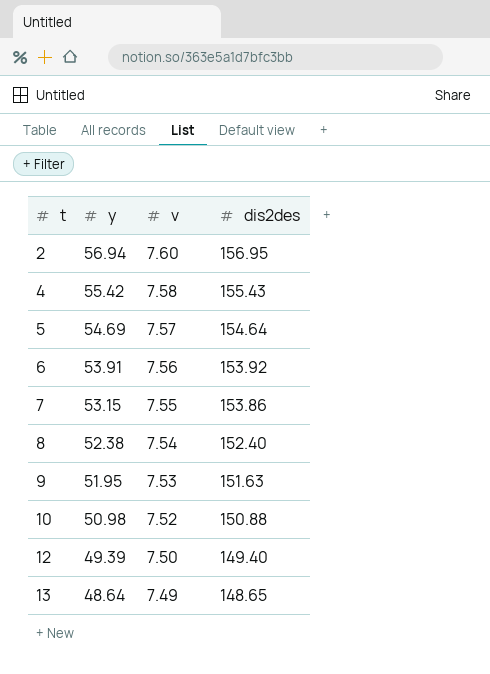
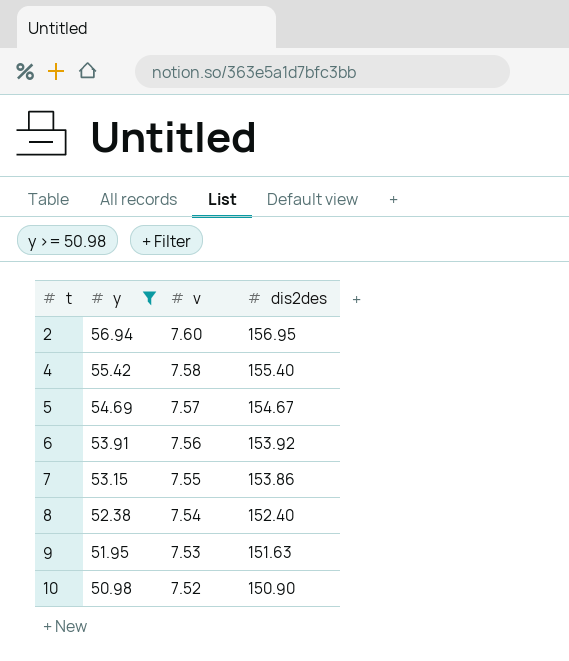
filter: none -> y >= 50.98
4 | dis2des: 155.43 -> 155.40
5 | dis2des: 154.64 -> 154.67
10 | dis2des: 150.88 -> 150.90

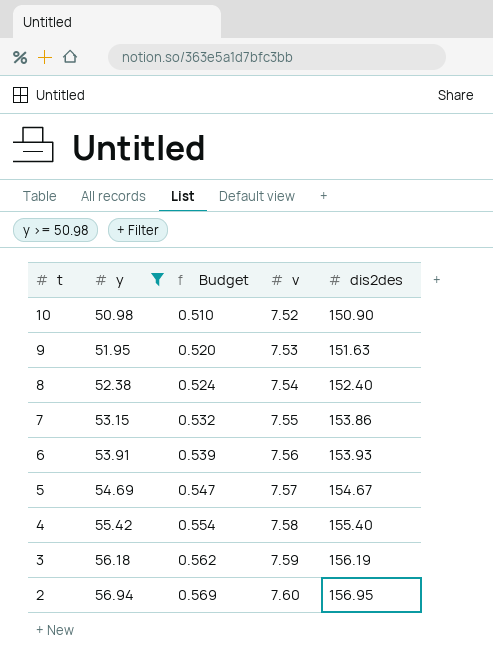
row order: t ascending -> t descending
column Budget | formula: none -> [y] * 0.01
6 | dis2des: 153.92 -> 153.93
row 3: none -> 56.18 | 0.562 | 7.59 | 156.19

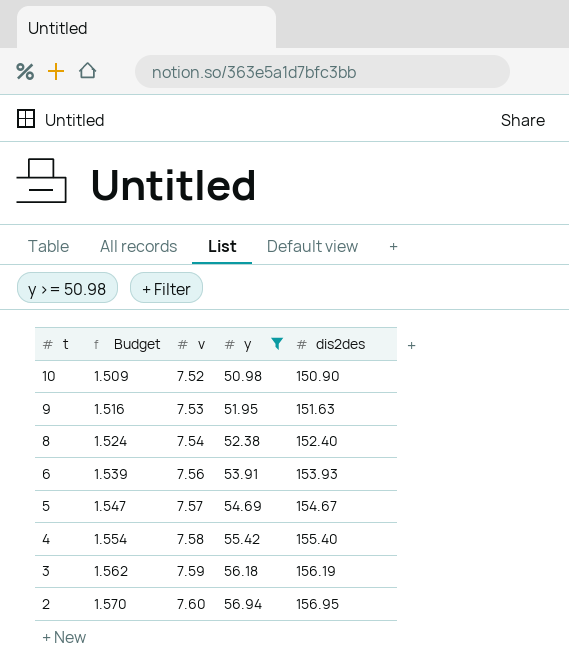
column Budget | formula: [y] * 0.01 -> [dis2des] * 0.01
column y | position: 2 -> 4
row 7: 53.15 | 0.532 | 7.55 | 153.86 -> none

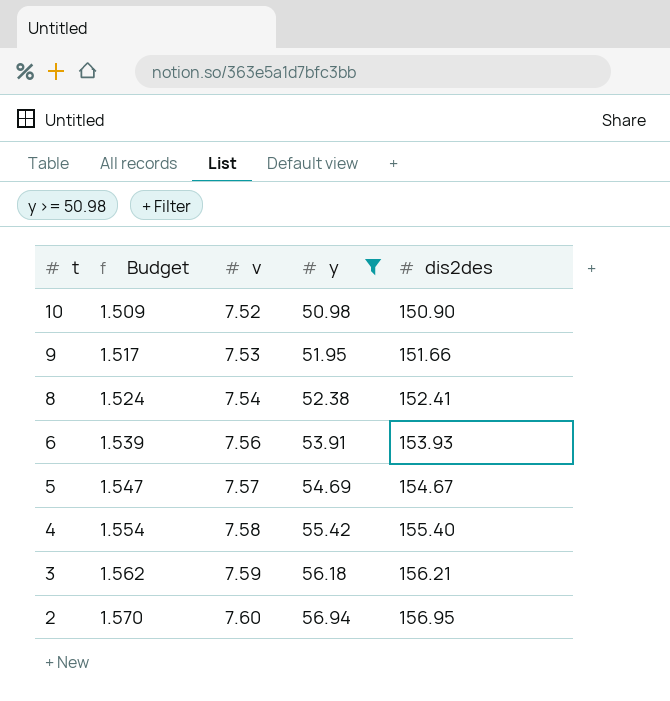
9 | Budget: 1.516 -> 1.517
9 | dis2des: 151.63 -> 151.66
8 | dis2des: 152.40 -> 152.41
3 | dis2des: 156.19 -> 156.21

